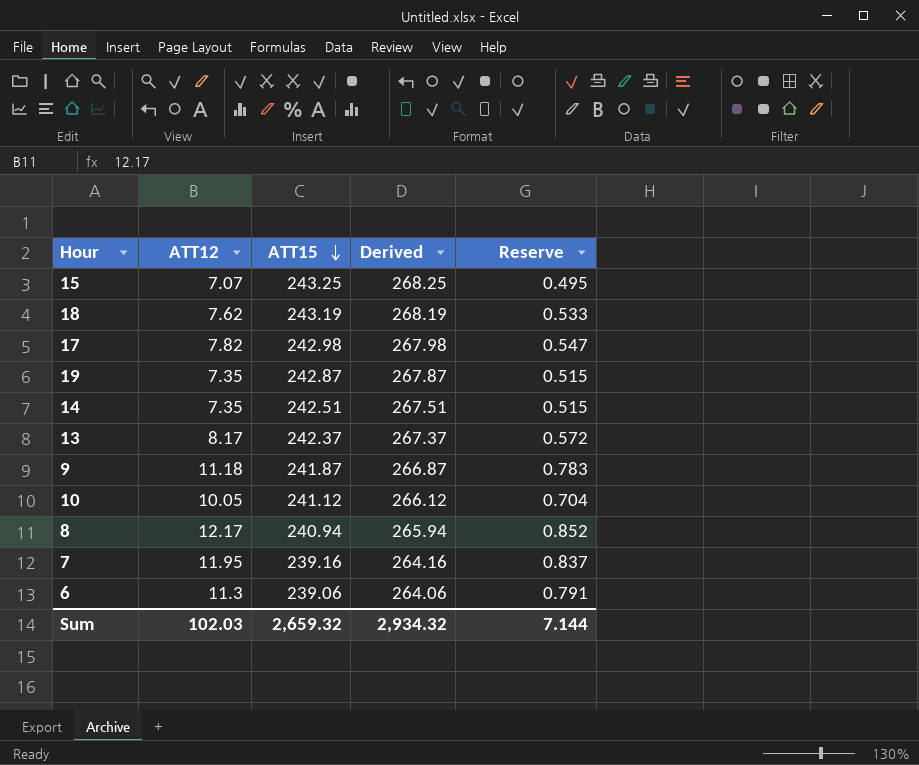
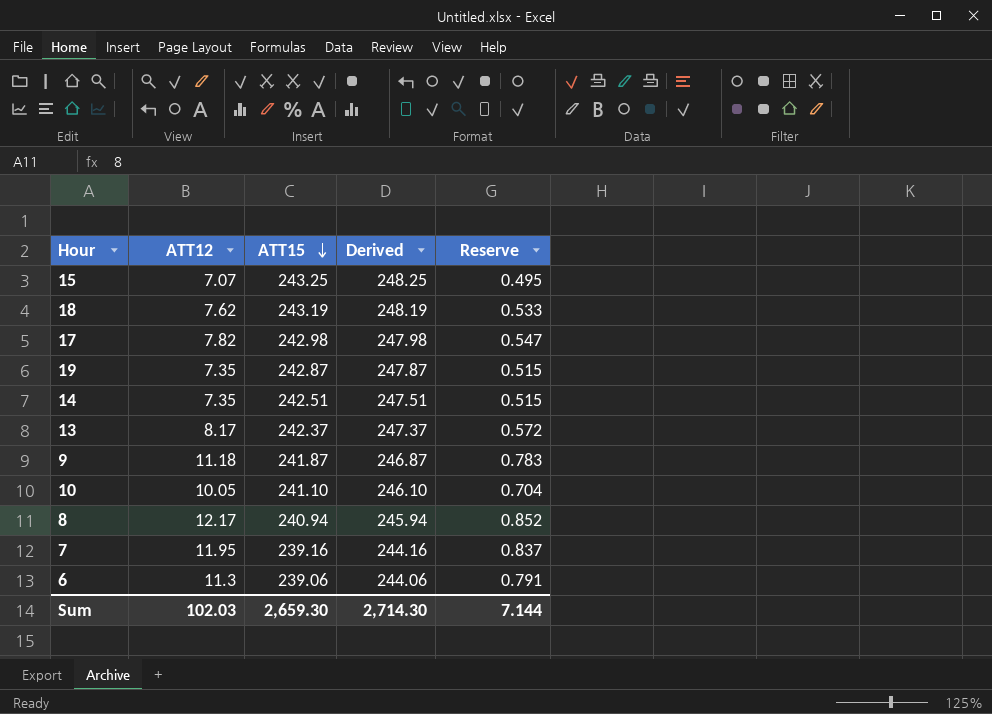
column Derived | formula: [ATT15] + 25 -> [ATT15] + 5
10 | ATT15: 241.12 -> 241.10
Sum | ATT15: 2,659.32 -> 2,659.30
Sum | Derived: 2,934.32 -> 2,714.30

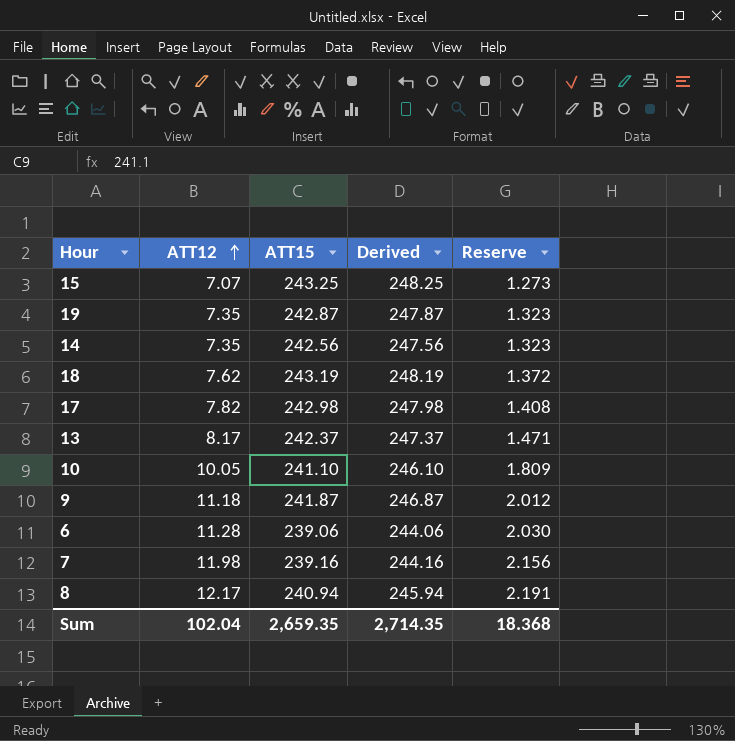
row order: ATT15 descending -> ATT12 ascending
column Reserve | formula: [ATT12] * 0.07 -> [ATT12] * 0.18
14 | ATT15: 242.51 -> 242.56
14 | Derived: 247.51 -> 247.56
6 | ATT12: 11.3 -> 11.28
7 | ATT12: 11.95 -> 11.98
Sum | ATT12: 102.03 -> 102.04
Sum | ATT15: 2,659.30 -> 2,659.35
Sum | Derived: 2,714.30 -> 2,714.35
Sum | Reserve: 7.144 -> 18.368

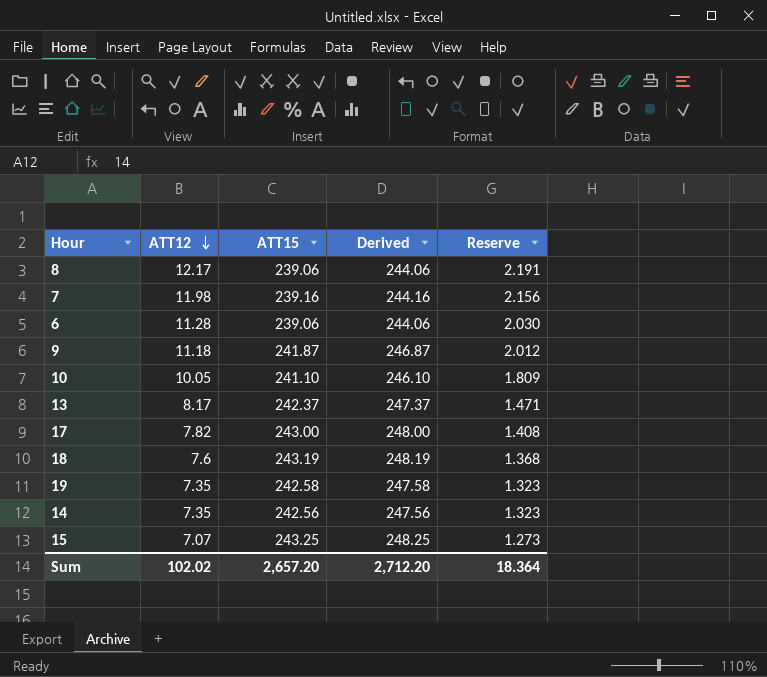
row order: ATT12 ascending -> ATT12 descending
8 | ATT15: 240.94 -> 239.06
8 | Derived: 245.94 -> 244.06
17 | ATT15: 242.98 -> 243.00
17 | Derived: 247.98 -> 248.00
18 | ATT12: 7.62 -> 7.6
18 | Reserve: 1.372 -> 1.368
19 | ATT15: 242.87 -> 242.58
19 | Derived: 247.87 -> 247.58
Sum | ATT12: 102.04 -> 102.02
Sum | ATT15: 2,659.35 -> 2,657.20
Sum | Derived: 2,714.35 -> 2,712.20
Sum | Reserve: 18.368 -> 18.364

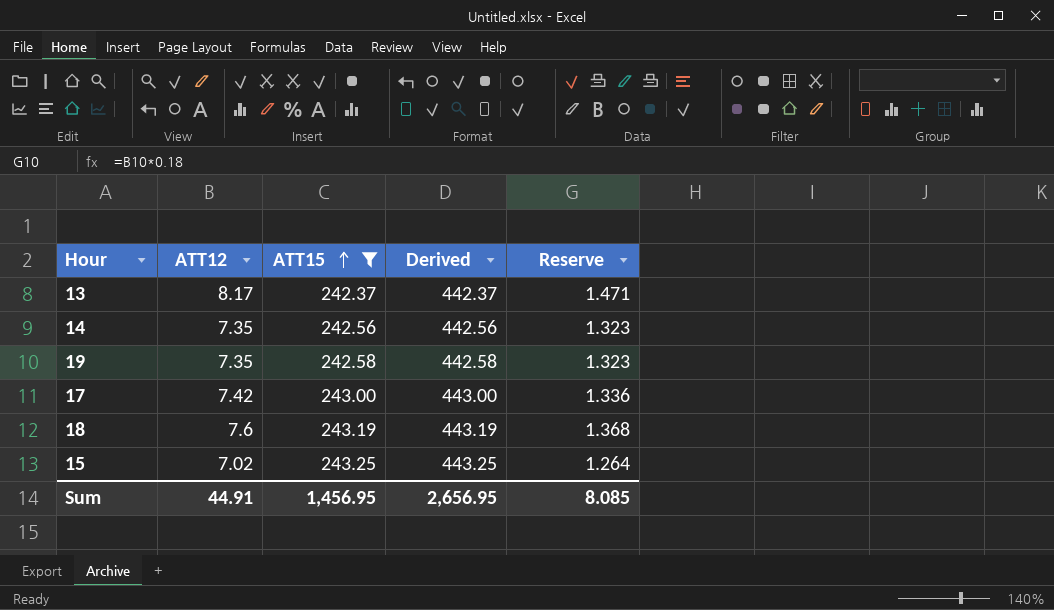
filter: none -> ATT15 >= 242.37
row order: ATT12 descending -> ATT15 ascending
column Derived | formula: [ATT15] + 5 -> [ATT15] + 200
17 | ATT12: 7.82 -> 7.42
17 | Reserve: 1.408 -> 1.336
15 | ATT12: 7.07 -> 7.02
15 | Reserve: 1.273 -> 1.264
Sum | ATT12: 102.02 -> 44.91
Sum | ATT15: 2,657.20 -> 1,456.95
Sum | Derived: 2,712.20 -> 2,656.95
Sum | Reserve: 18.364 -> 8.085

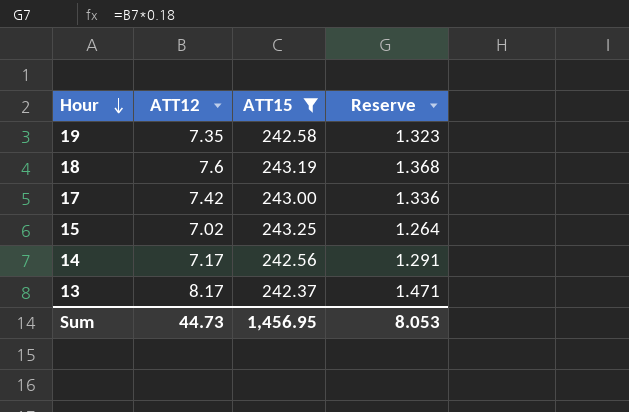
row order: ATT15 ascending -> Hour descending
column Derived | formula: [ATT15] + 200 -> none
14 | ATT12: 7.35 -> 7.17
14 | Reserve: 1.323 -> 1.291
Sum | ATT12: 44.91 -> 44.73
Sum | Reserve: 8.085 -> 8.053

